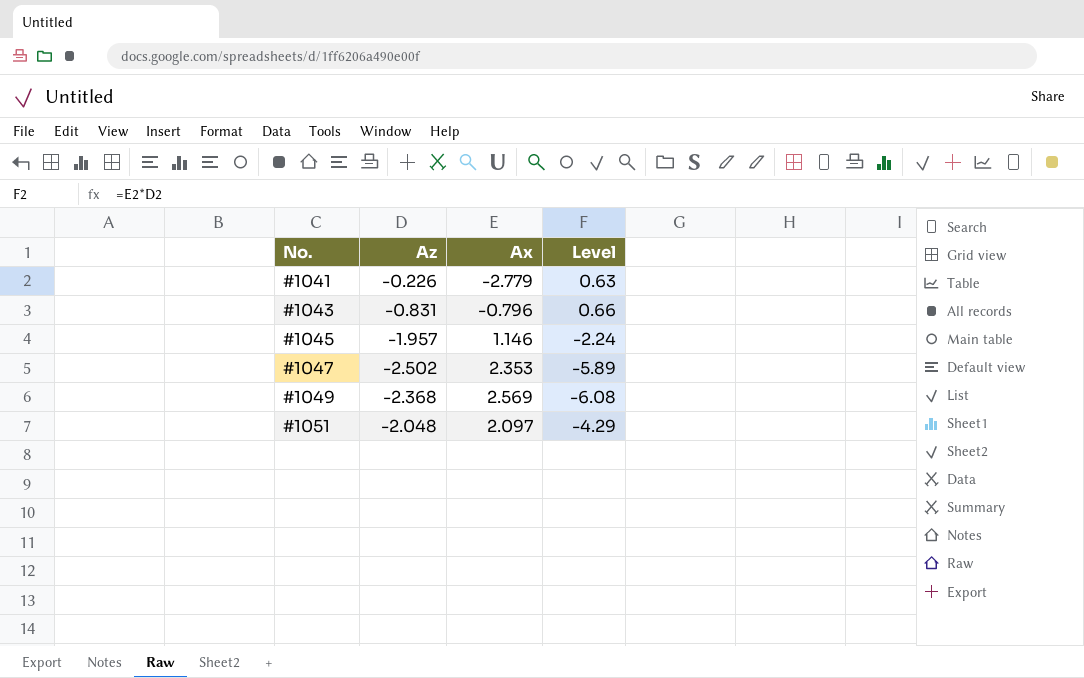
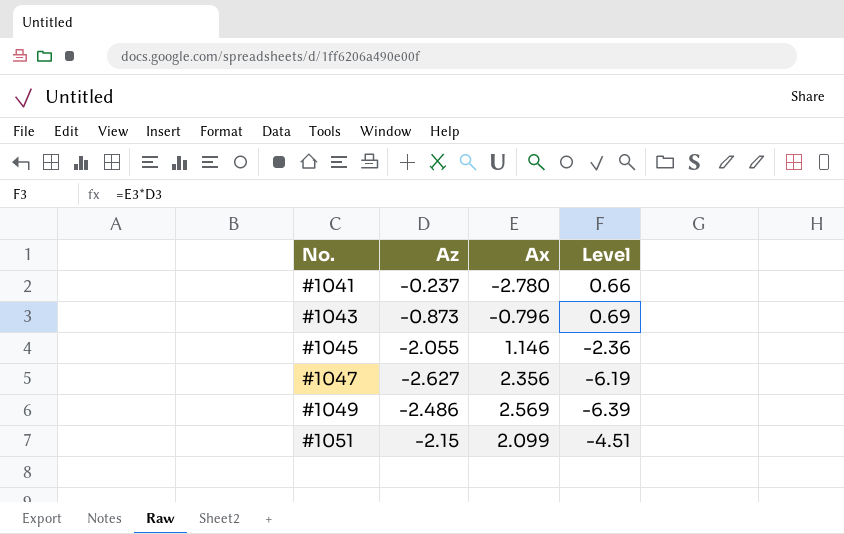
#1041 | Az: -0.226 -> -0.237
#1041 | Ax: -2.779 -> -2.780
#1041 | Level: 0.63 -> 0.66
#1043 | Az: -0.831 -> -0.873
#1043 | Level: 0.66 -> 0.69
#1045 | Az: -1.957 -> -2.055
#1045 | Level: -2.24 -> -2.36
#1047 | Az: -2.502 -> -2.627
#1047 | Ax: 2.353 -> 2.356
#1047 | Level: -5.89 -> -6.19
#1049 | Az: -2.368 -> -2.486
#1049 | Level: -6.08 -> -6.39
#1051 | Az: -2.048 -> -2.15
#1051 | Ax: 2.097 -> 2.099
#1051 | Level: -4.29 -> -4.51

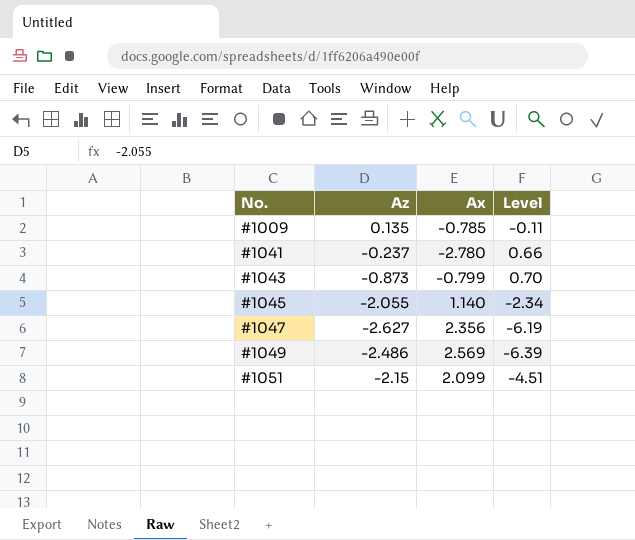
row #1009: none -> 0.135 | -0.785 | -0.11
#1043 | Ax: -0.796 -> -0.799
#1043 | Level: 0.69 -> 0.70
#1045 | Ax: 1.146 -> 1.140
#1045 | Level: -2.36 -> -2.34

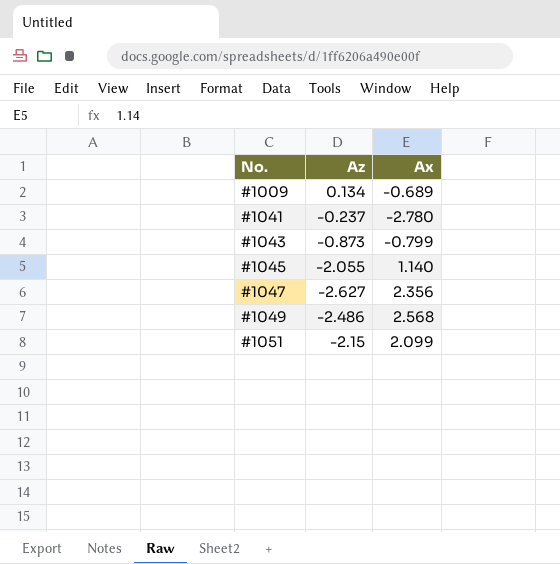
column Level | formula: [Az] * [Ax] -> none
#1009 | Az: 0.135 -> 0.134
#1009 | Ax: -0.785 -> -0.689
#1049 | Ax: 2.569 -> 2.568

